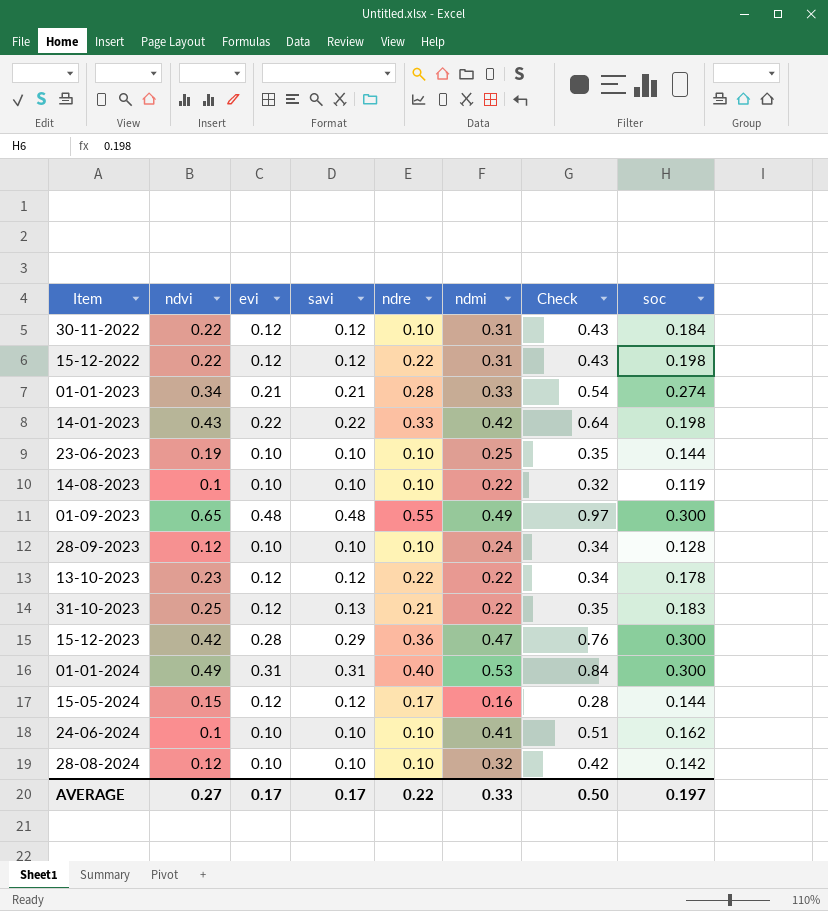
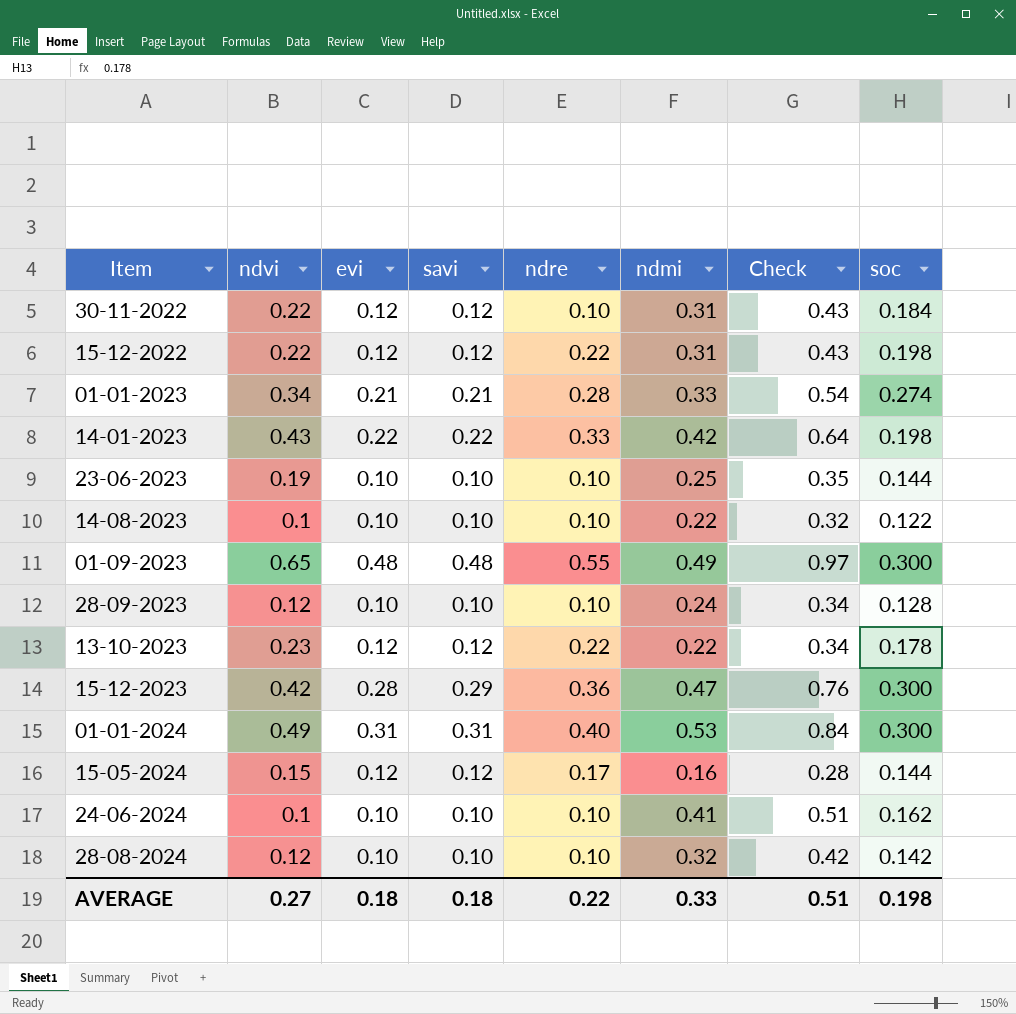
row 31-10-2023: 0.25 | 0.12 | 0.13 | 0.21 | 0.22 | 0.35 | 0.183 -> none
14-08-2023 | soc: 0.119 -> 0.122
AVERAGE | evi: 0.17 -> 0.18
AVERAGE | savi: 0.17 -> 0.18
AVERAGE | Check: 0.50 -> 0.51
AVERAGE | soc: 0.197 -> 0.198

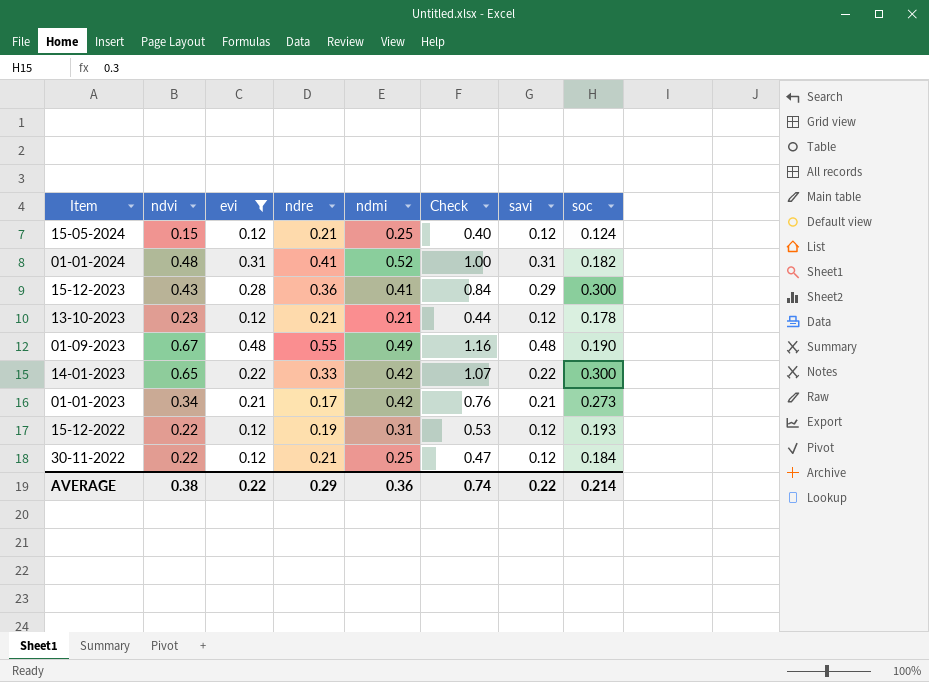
filter: none -> evi != 0.10
row order: Item ascending -> Item descending
column Check | formula: [savi] + [ndmi] -> [ndvi] + [ndmi]
column savi | position: 4 -> 7
15-05-2024 | ndre: 0.17 -> 0.21
15-05-2024 | ndmi: 0.16 -> 0.25
15-05-2024 | soc: 0.144 -> 0.124
01-01-2024 | ndvi: 0.49 -> 0.48
01-01-2024 | ndre: 0.40 -> 0.41
01-01-2024 | ndmi: 0.53 -> 0.52
01-01-2024 | soc: 0.300 -> 0.182
15-12-2023 | ndvi: 0.42 -> 0.43
15-12-2023 | ndmi: 0.47 -> 0.41
13-10-2023 | ndre: 0.22 -> 0.21
13-10-2023 | ndmi: 0.22 -> 0.21
01-09-2023 | ndvi: 0.65 -> 0.67
01-09-2023 | soc: 0.300 -> 0.190
14-01-2023 | ndvi: 0.43 -> 0.65
14-01-2023 | soc: 0.198 -> 0.300
01-01-2023 | ndre: 0.28 -> 0.17
01-01-2023 | ndmi: 0.33 -> 0.42
01-01-2023 | soc: 0.274 -> 0.273
15-12-2022 | ndre: 0.22 -> 0.19
15-12-2022 | soc: 0.198 -> 0.193
30-11-2022 | ndre: 0.10 -> 0.21
30-11-2022 | ndmi: 0.31 -> 0.25
AVERAGE | ndvi: 0.27 -> 0.38
AVERAGE | evi: 0.18 -> 0.22
AVERAGE | ndre: 0.22 -> 0.29
AVERAGE | ndmi: 0.33 -> 0.36
AVERAGE | Check: 0.51 -> 0.74
AVERAGE | savi: 0.18 -> 0.22
AVERAGE | soc: 0.198 -> 0.214

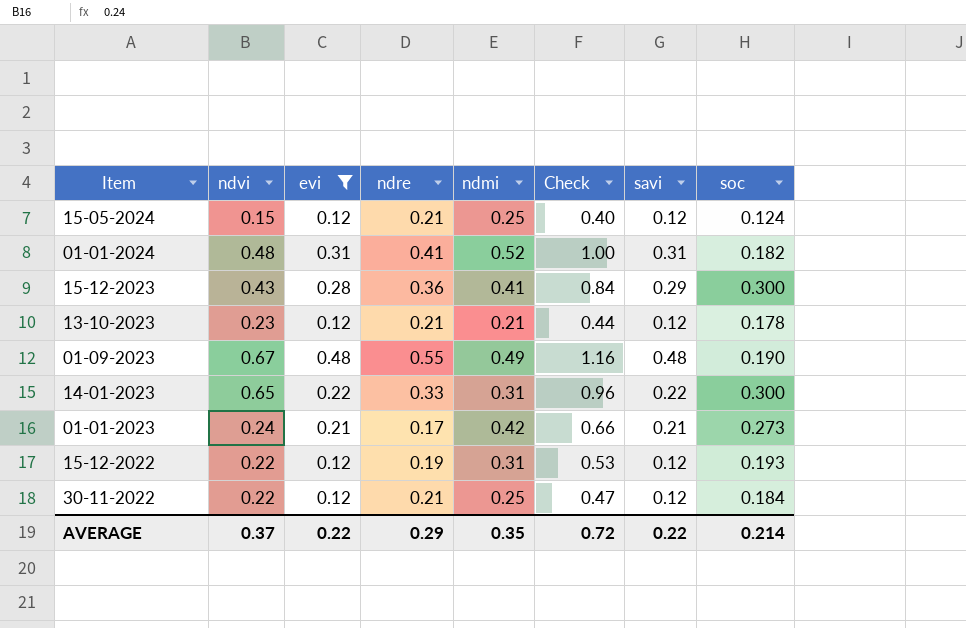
14-01-2023 | ndmi: 0.42 -> 0.31
14-01-2023 | Check: 1.07 -> 0.96
01-01-2023 | ndvi: 0.34 -> 0.24
01-01-2023 | Check: 0.76 -> 0.66
AVERAGE | ndvi: 0.38 -> 0.37
AVERAGE | ndmi: 0.36 -> 0.35
AVERAGE | Check: 0.74 -> 0.72

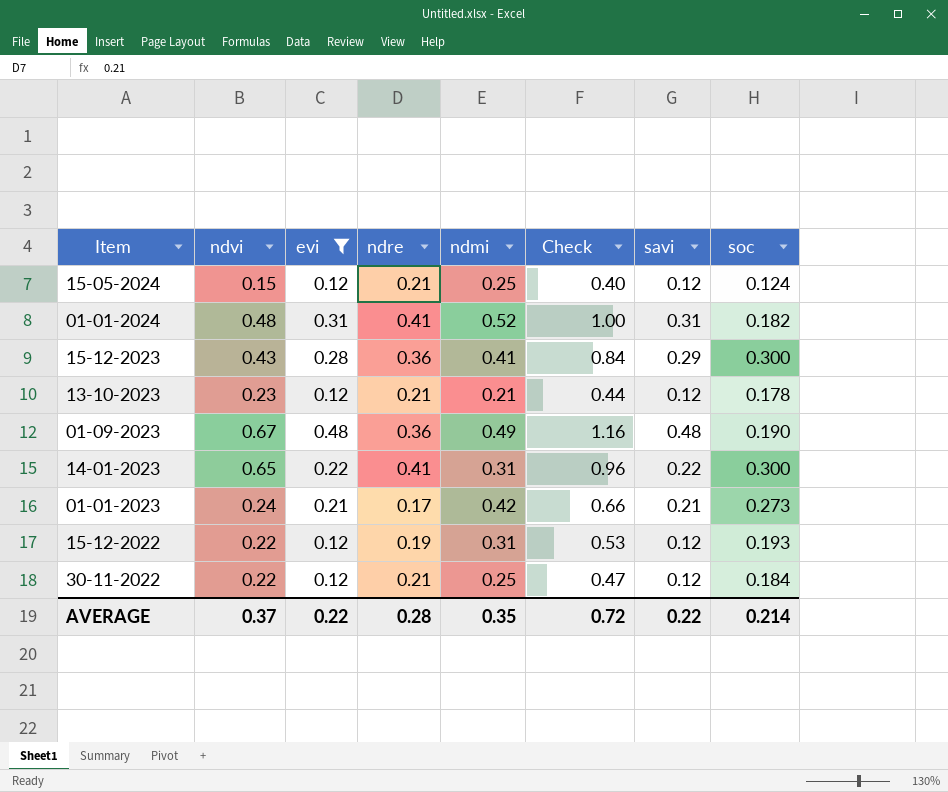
01-09-2023 | ndre: 0.55 -> 0.36
14-01-2023 | ndre: 0.33 -> 0.41
AVERAGE | ndre: 0.29 -> 0.28

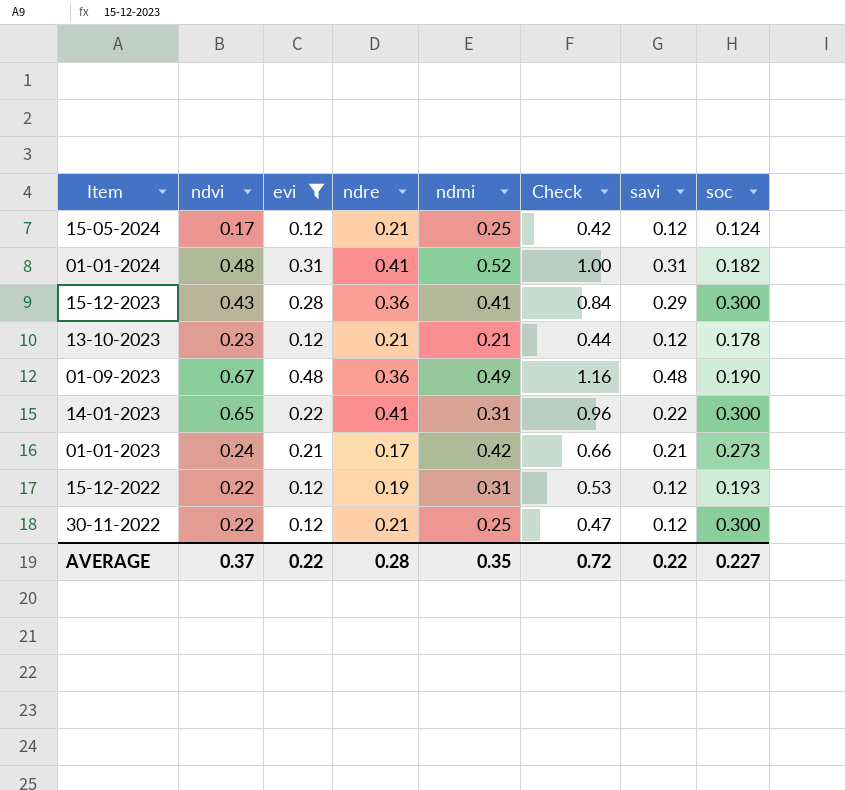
15-05-2024 | ndvi: 0.15 -> 0.17
15-05-2024 | Check: 0.40 -> 0.42
30-11-2022 | soc: 0.184 -> 0.300
AVERAGE | soc: 0.214 -> 0.227

